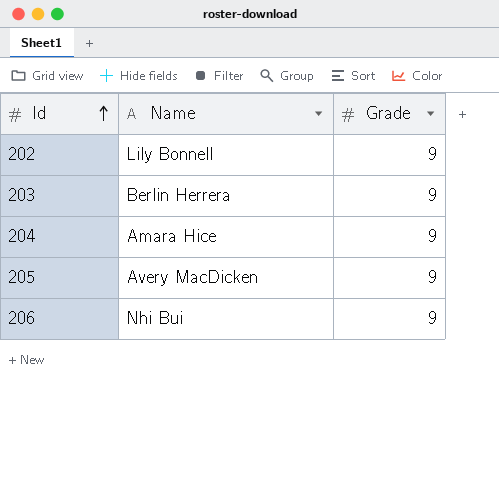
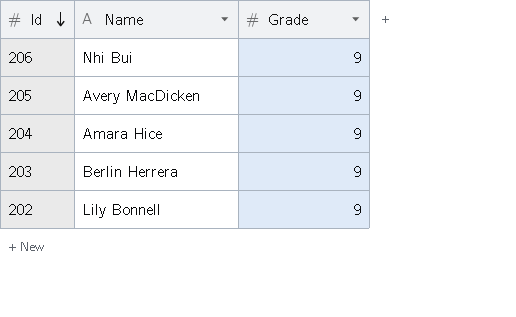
row order: Id ascending -> Id descending

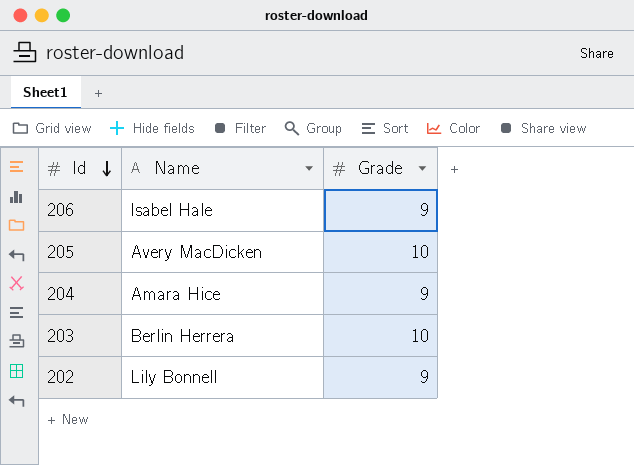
206 | Name: Nhi Bui -> Isabel Hale
205 | Grade: 9 -> 10
203 | Grade: 9 -> 10

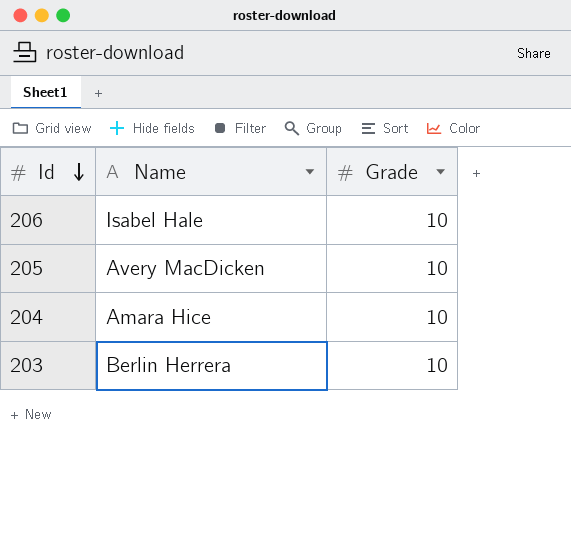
row 202: Lily Bonnell | 9 -> none
206 | Grade: 9 -> 10
204 | Grade: 9 -> 10

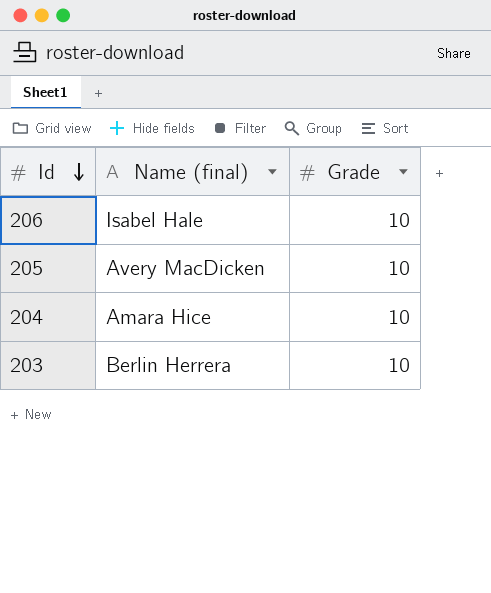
column name: Name -> Name (final)

